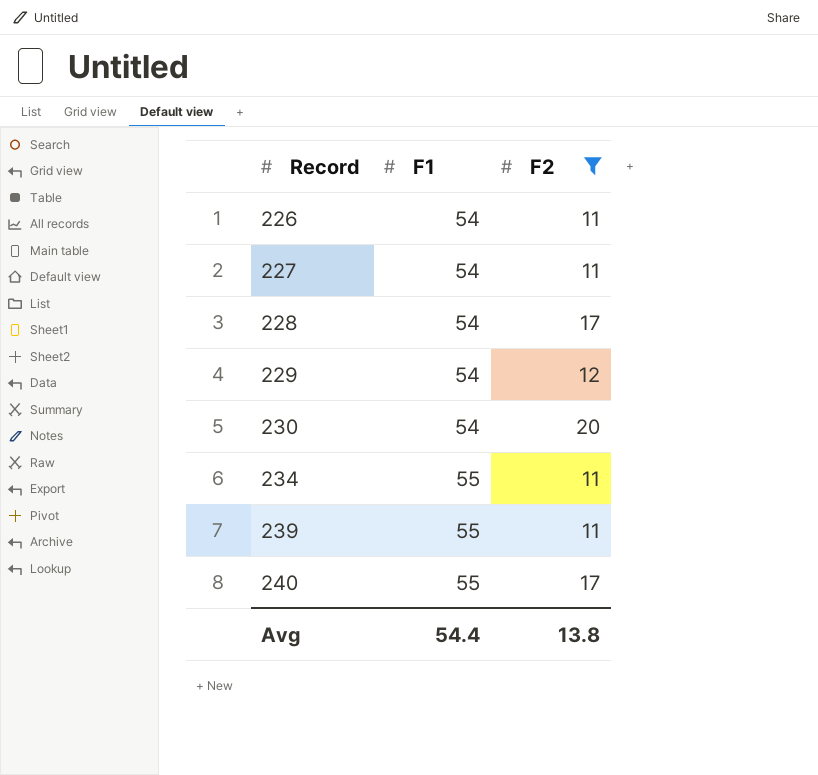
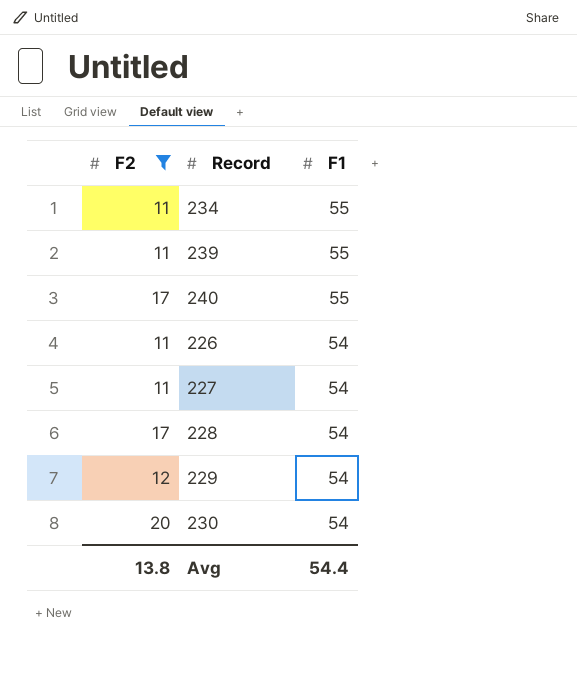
row order: Record ascending -> F1 descending
column F2 | position: 3 -> 1

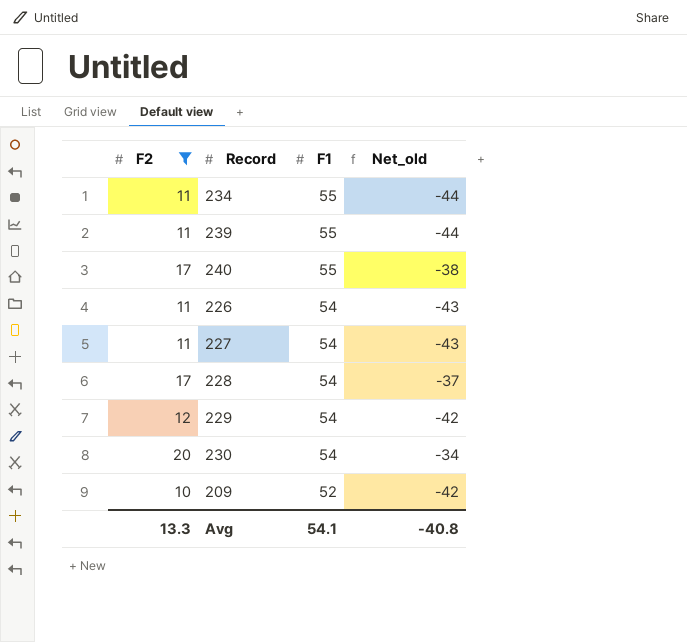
column Net_old | formula: none -> [F2] - [F1]
row 209: none -> 10 | 52 | -42
Avg | F2: 13.8 -> 13.3
Avg | F1: 54.4 -> 54.1

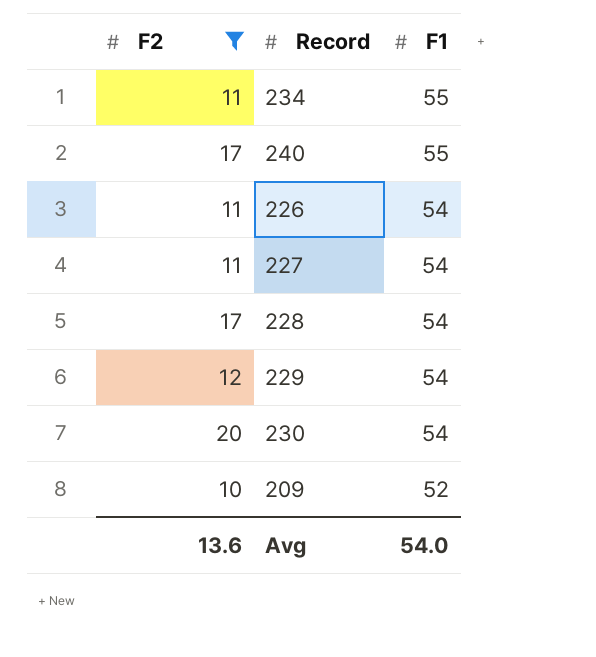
column Net_old | formula: [F2] - [F1] -> none
row 239: 11 | 55 | -44 -> none
Avg | F2: 13.3 -> 13.6
Avg | F1: 54.1 -> 54.0

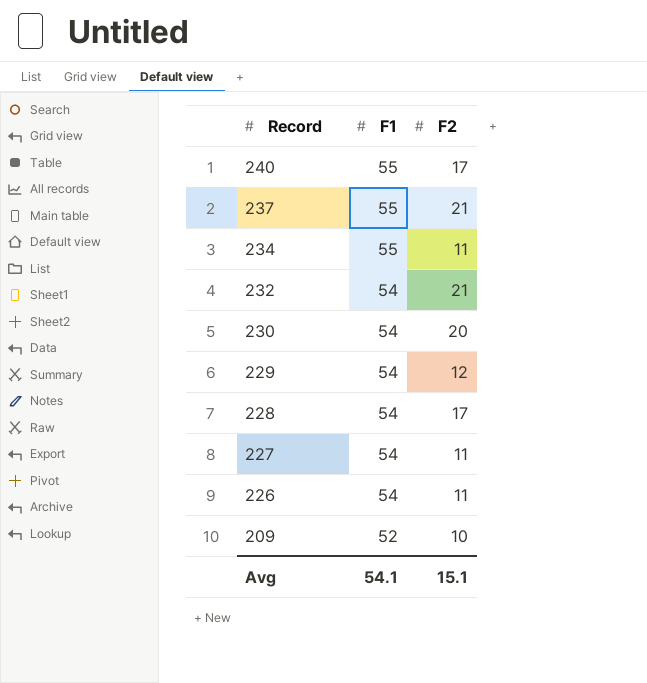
filter: F2 != 21 -> none
row order: F1 descending -> Record descending
column F2 | position: 1 -> 3
Avg | F1: 54.0 -> 54.1
Avg | F2: 13.6 -> 15.1

